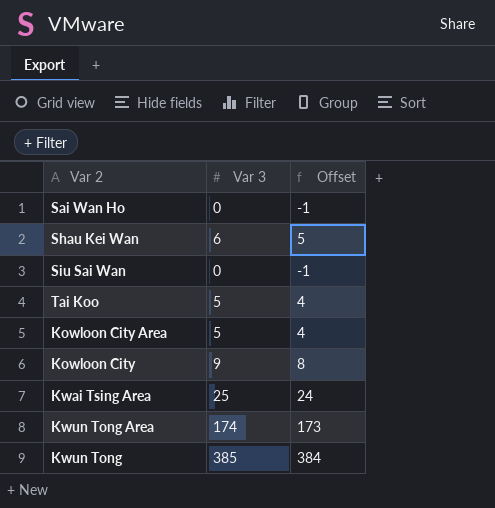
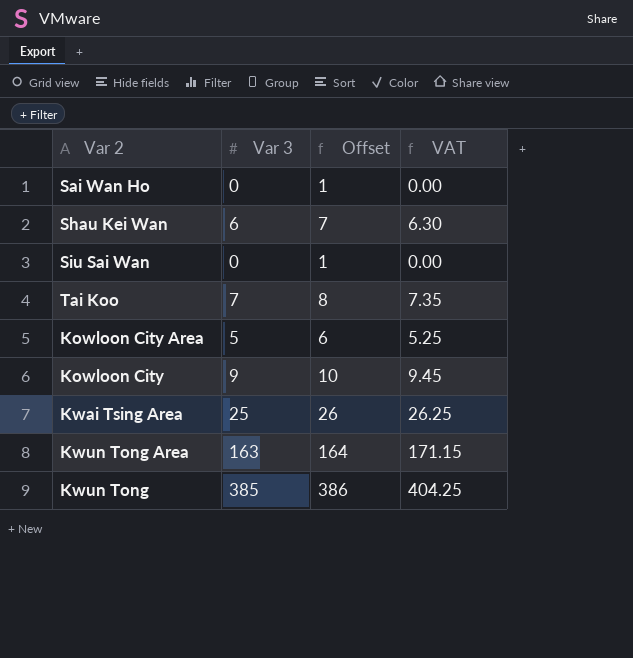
column Offset | formula: [Var 3] - 1 -> [Var 3] + 1
column VAT | formula: none -> [Var 3] * 1.05
Tai Koo | Var 3: 5 -> 7
Kwun Tong Area | Var 3: 174 -> 163

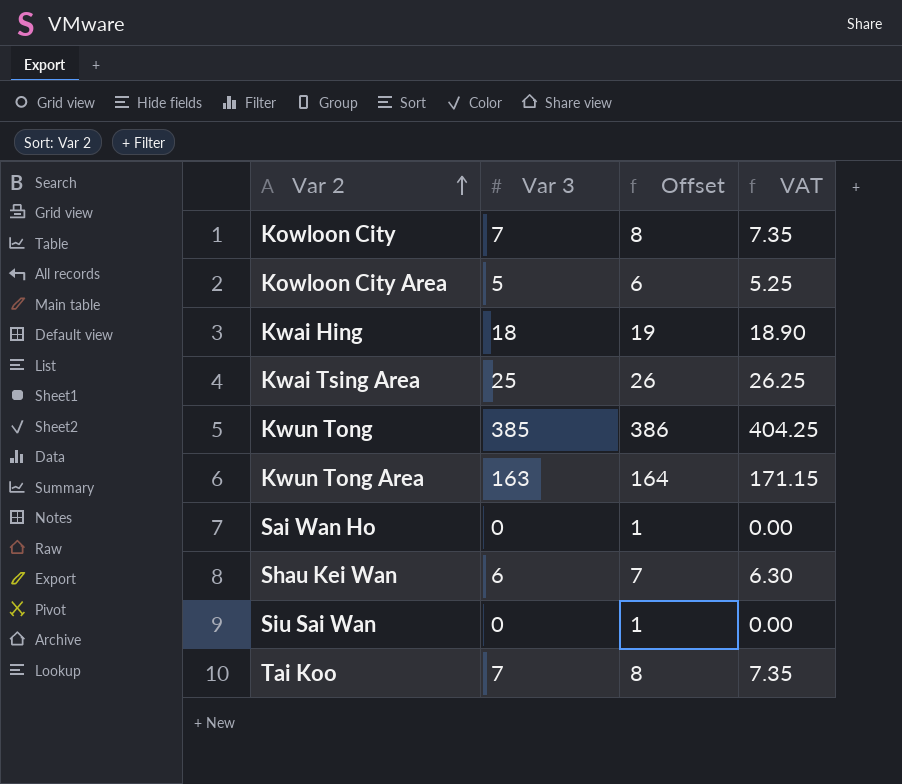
row order: none -> Var 2 ascending
Kowloon City | Var 3: 9 -> 7
Kowloon City | Offset: 10 -> 8
Kowloon City | VAT: 9.45 -> 7.35
row Kwai Hing: none -> 18 | 19 | 18.90

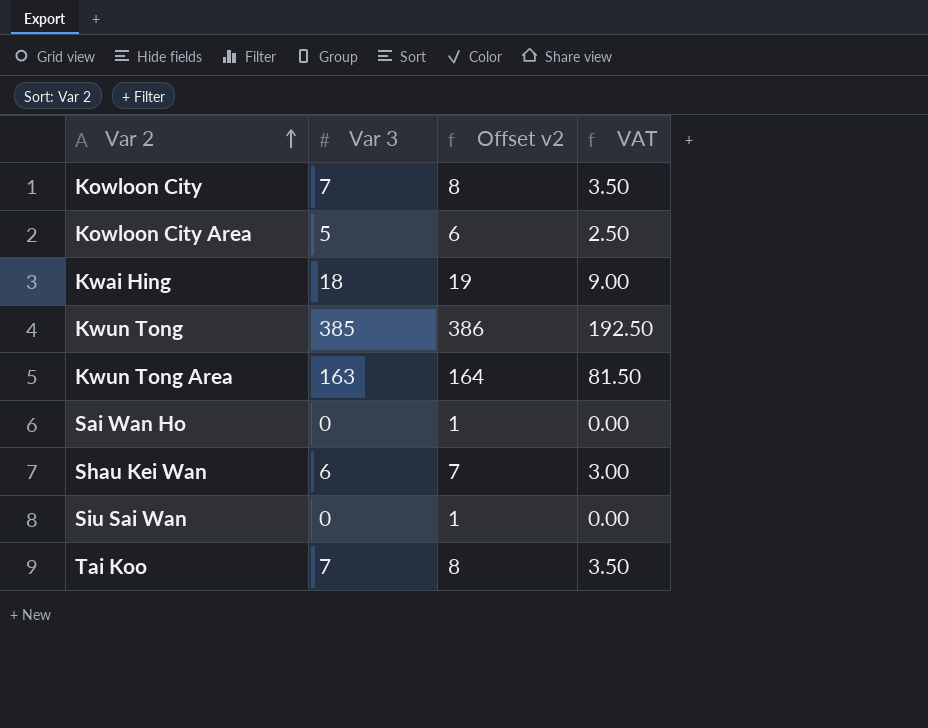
column name: Offset -> Offset v2
column VAT | formula: [Var 3] * 1.05 -> [Var 3] * 0.5
row Kwai Tsing Area: 25 | 26 | 26.25 -> none

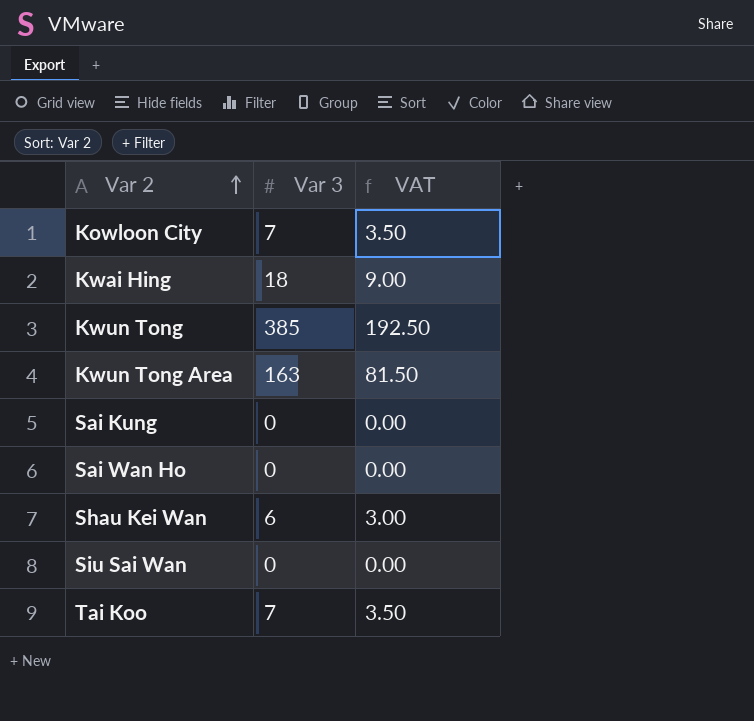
column Offset v2 | formula: [Var 3] + 1 -> none
row Kowloon City Area: 5 | 6 | 2.50 -> none
row Sai Kung: none -> 0 | 0.00

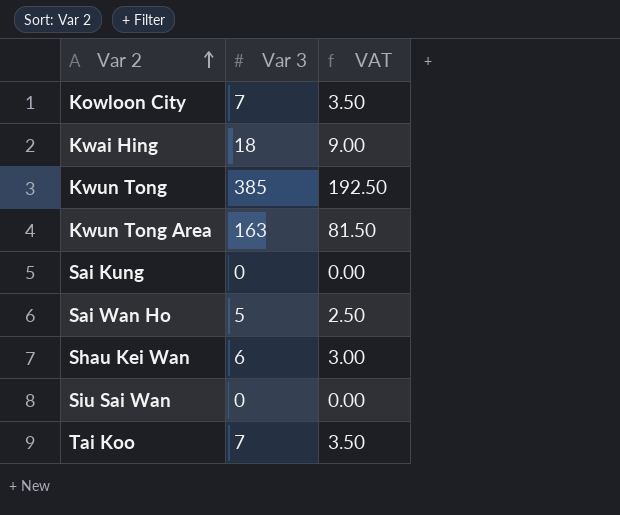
Sai Wan Ho | Var 3: 0 -> 5
Sai Wan Ho | VAT: 0.00 -> 2.50

